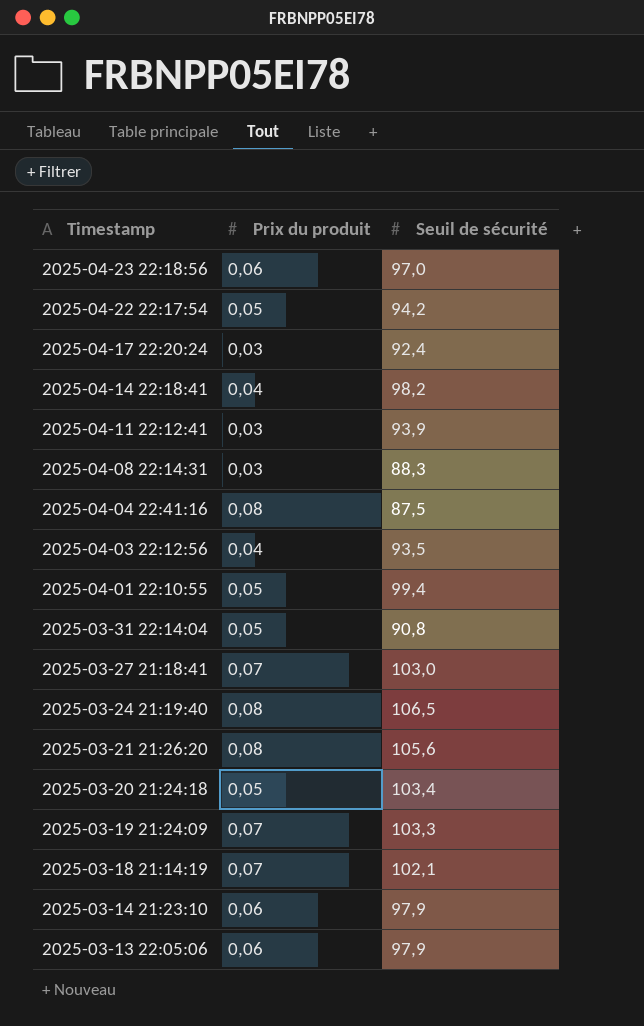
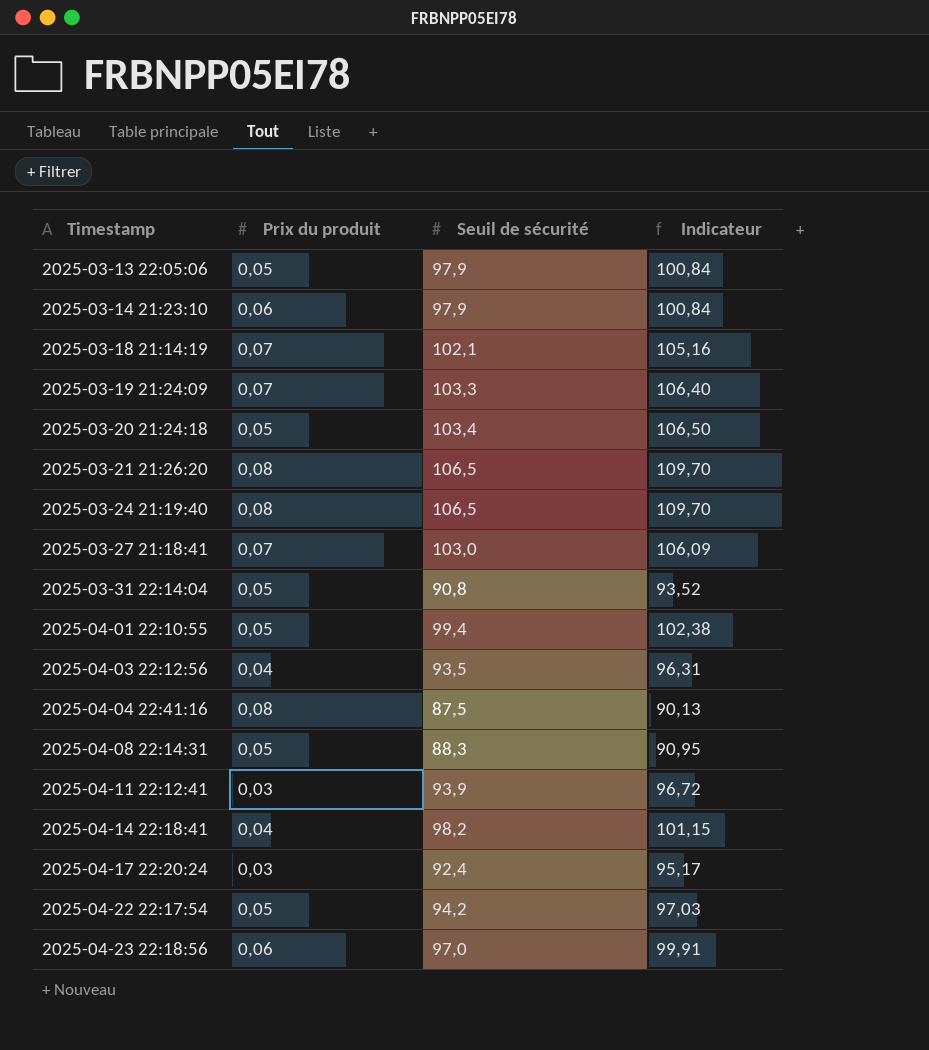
row order: Timestamp descending -> Timestamp ascending
column Indicateur | formula: none -> [Seuil de sécurité] * 1,03
2025-03-13 22:05:06 | Prix du produit: 0,06 -> 0,05
2025-03-21 21:26:20 | Seuil de sécurité: 105,6 -> 106,5
2025-04-08 22:14:31 | Prix du produit: 0,03 -> 0,05

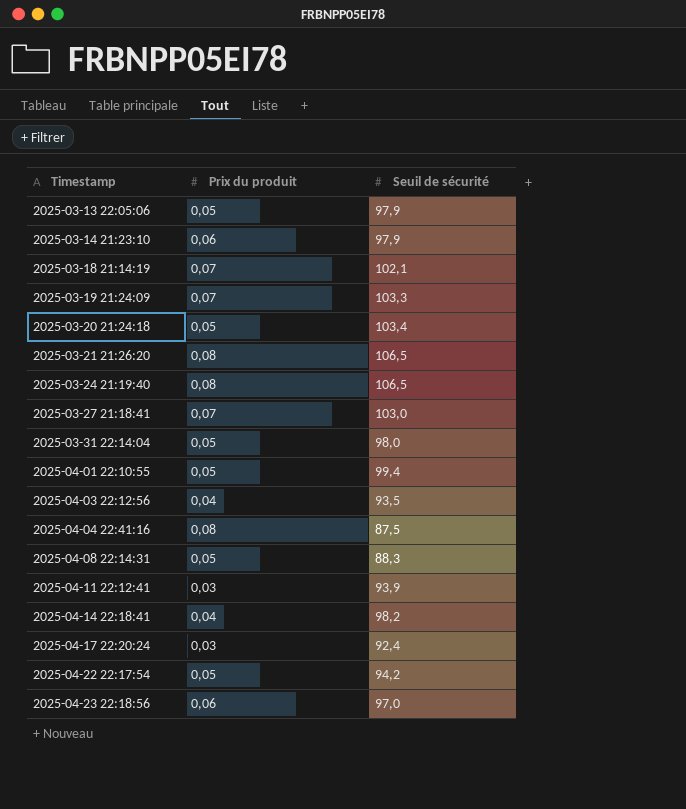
column Indicateur | formula: [Seuil de sécurité] * 1,03 -> none
2025-03-31 22:14:04 | Seuil de sécurité: 90,8 -> 98,0

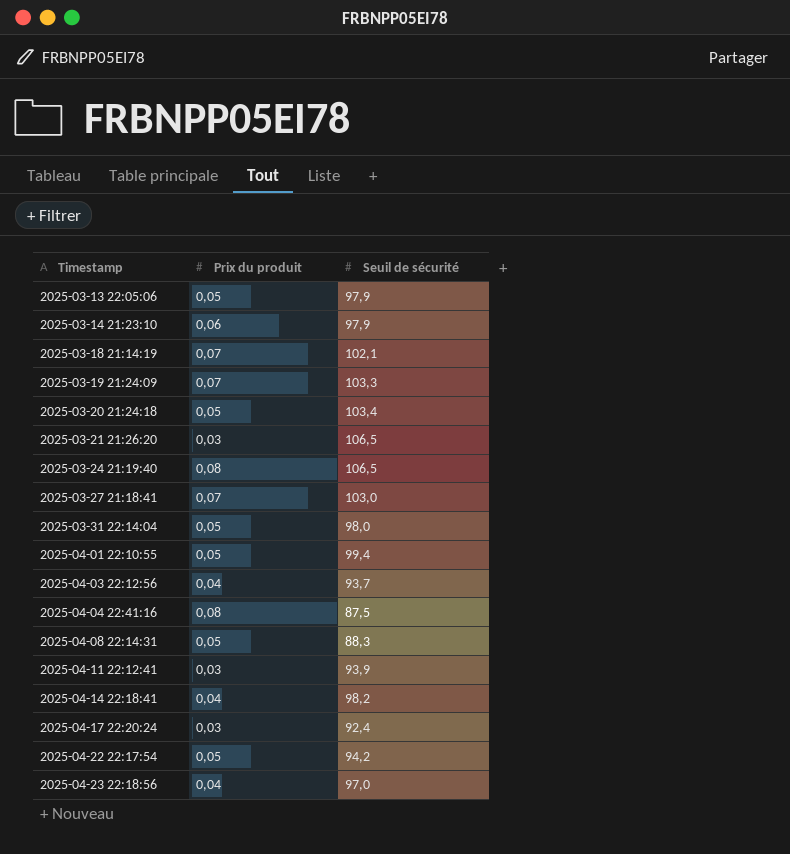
2025-03-21 21:26:20 | Prix du produit: 0,08 -> 0,03
2025-04-03 22:12:56 | Seuil de sécurité: 93,5 -> 93,7
2025-04-23 22:18:56 | Prix du produit: 0,06 -> 0,04

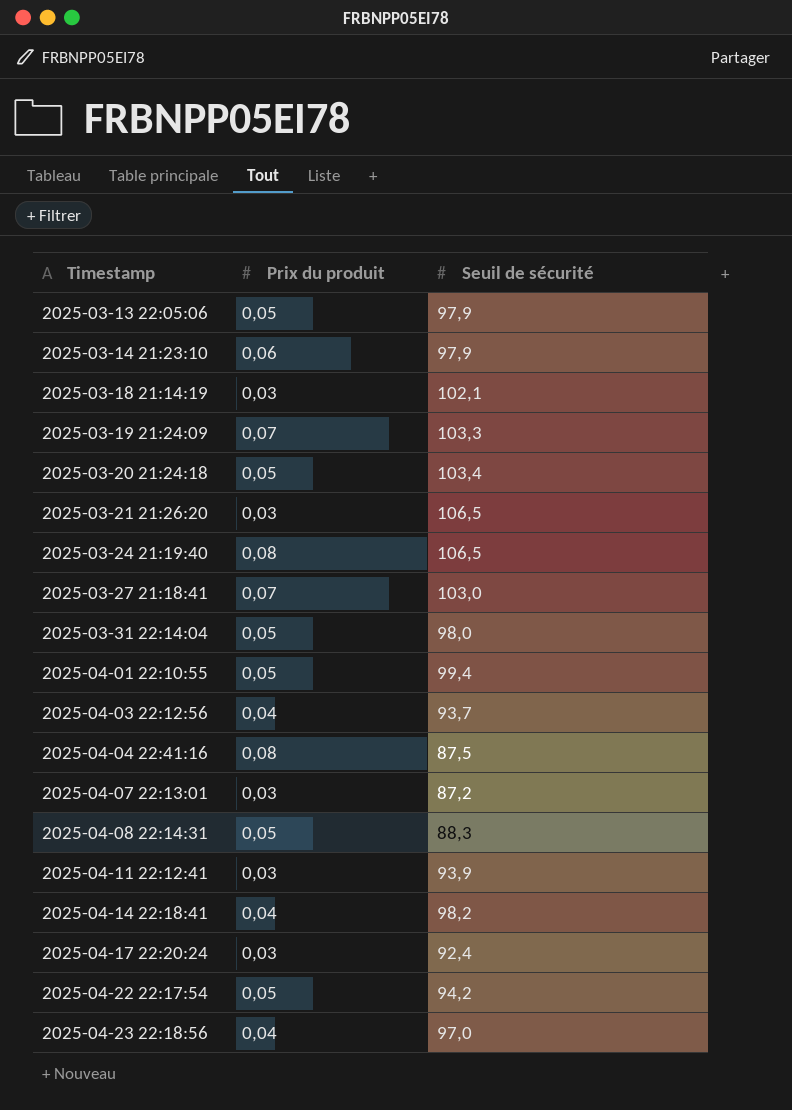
2025-03-18 21:14:19 | Prix du produit: 0,07 -> 0,03
row 2025-04-07 22:13:01: none -> 0,03 | 87,2

